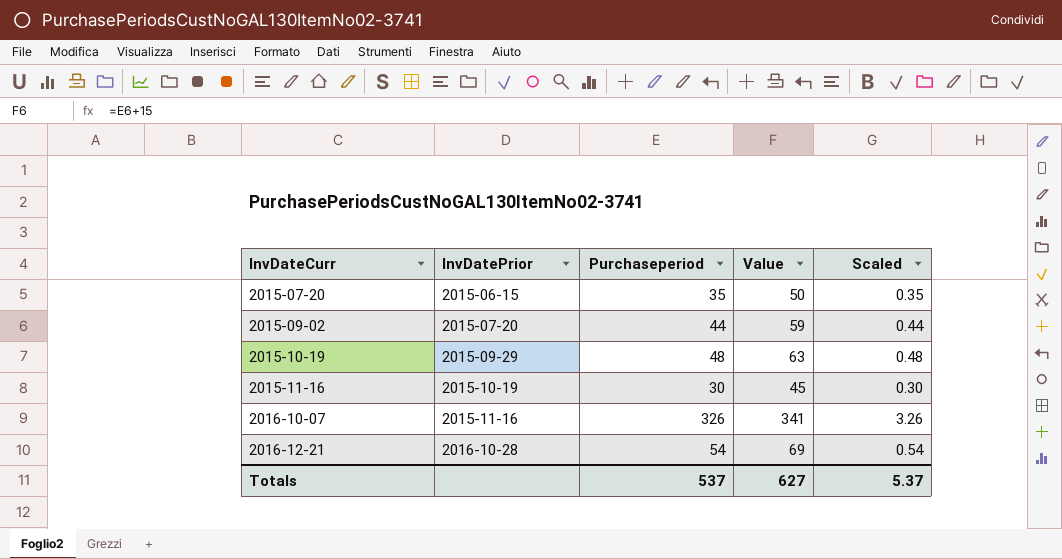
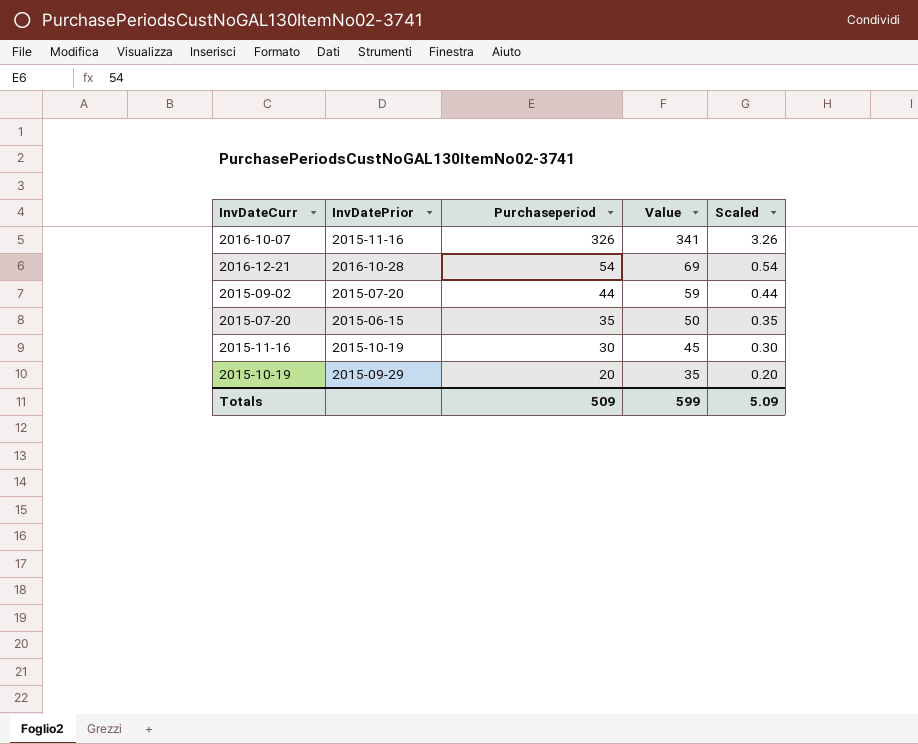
row order: InvDateCurr ascending -> Purchaseperiod descending
2015-10-19 | Purchaseperiod: 48 -> 20
2015-10-19 | Value: 63 -> 35
2015-10-19 | Scaled: 0.48 -> 0.20
Totals | Purchaseperiod: 537 -> 509
Totals | Value: 627 -> 599
Totals | Scaled: 5.37 -> 5.09

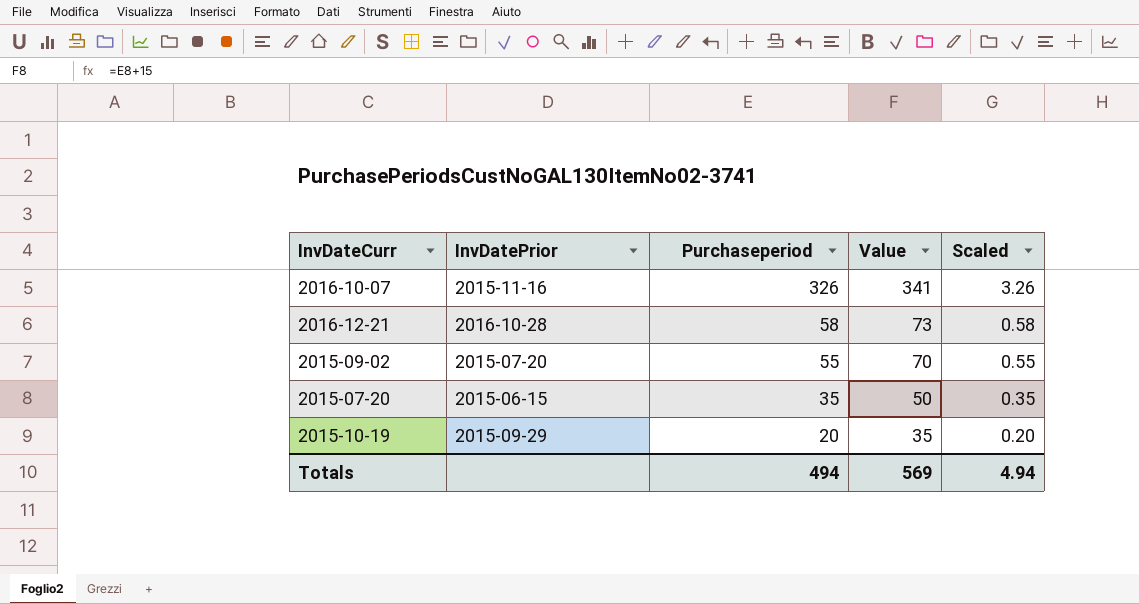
row 2015-11-16: 2015-10-19 | 30 | 45 | 0.30 -> none
2016-12-21 | Purchaseperiod: 54 -> 58
2016-12-21 | Value: 69 -> 73
2016-12-21 | Scaled: 0.54 -> 0.58
2015-09-02 | Purchaseperiod: 44 -> 55
2015-09-02 | Value: 59 -> 70
2015-09-02 | Scaled: 0.44 -> 0.55
Totals | Purchaseperiod: 509 -> 494
Totals | Value: 599 -> 569
Totals | Scaled: 5.09 -> 4.94

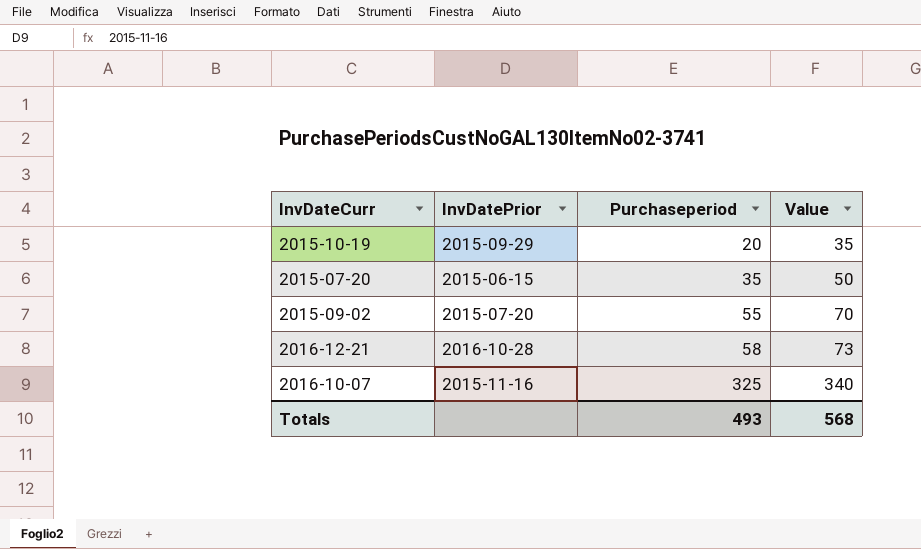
row order: Purchaseperiod descending -> Purchaseperiod ascending
column Scaled | formula: [Purchaseperiod] * 0.01 -> none
2016-10-07 | Purchaseperiod: 326 -> 325
2016-10-07 | Value: 341 -> 340
Totals | Purchaseperiod: 494 -> 493
Totals | Value: 569 -> 568

